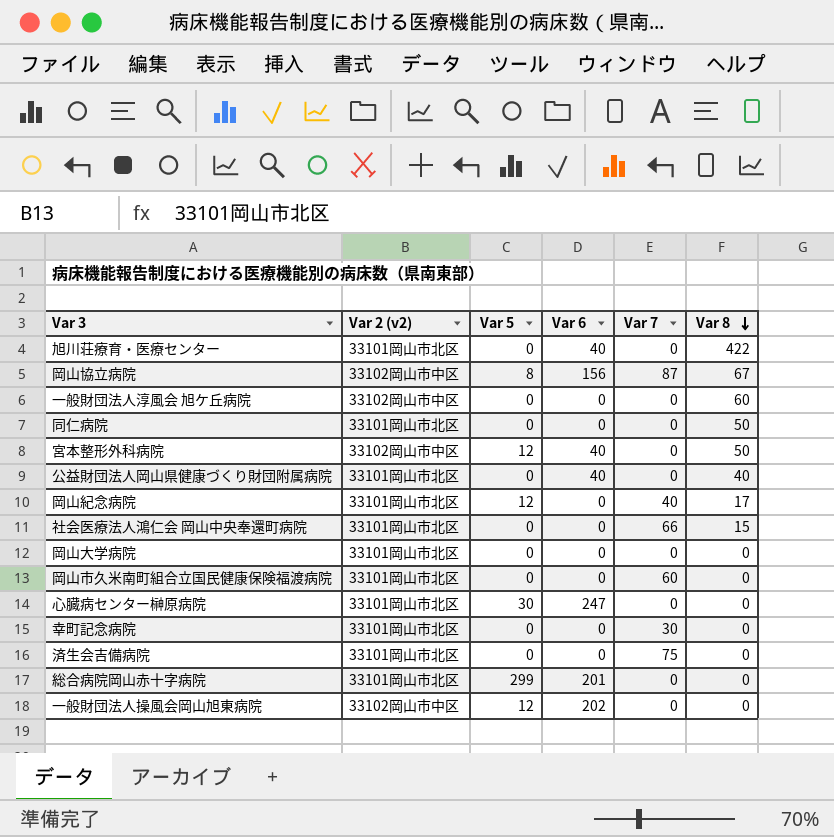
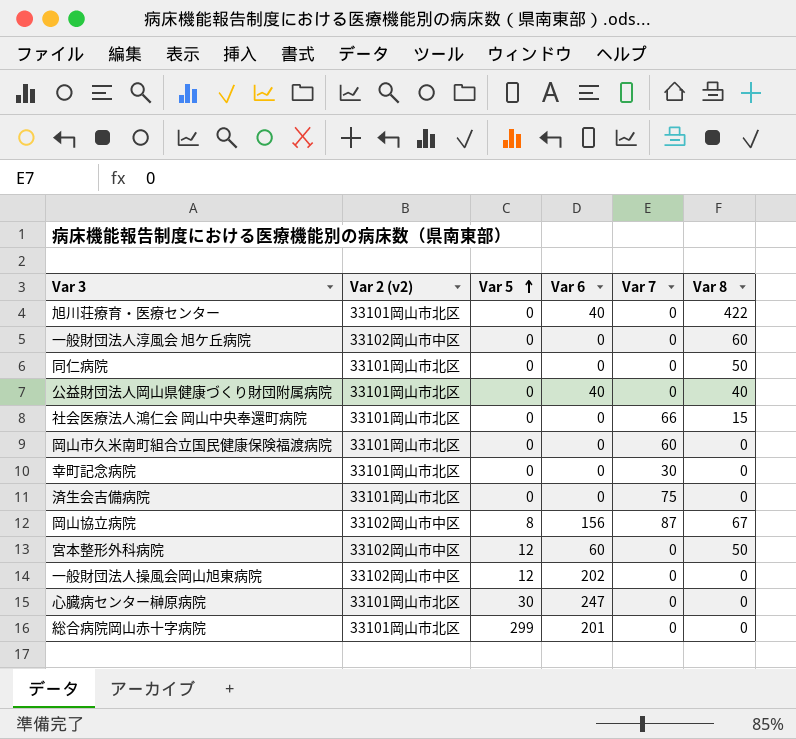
row order: Var 8 descending -> Var 5 ascending
row 岡山紀念病院: 33101岡山市北区 | 12 | 0 | 40 | 17 -> none
row 岡山大学病院: 33101岡山市北区 | 0 | 0 | 0 | 0 -> none
宮本整形外科病院 | Var 6: 40 -> 60

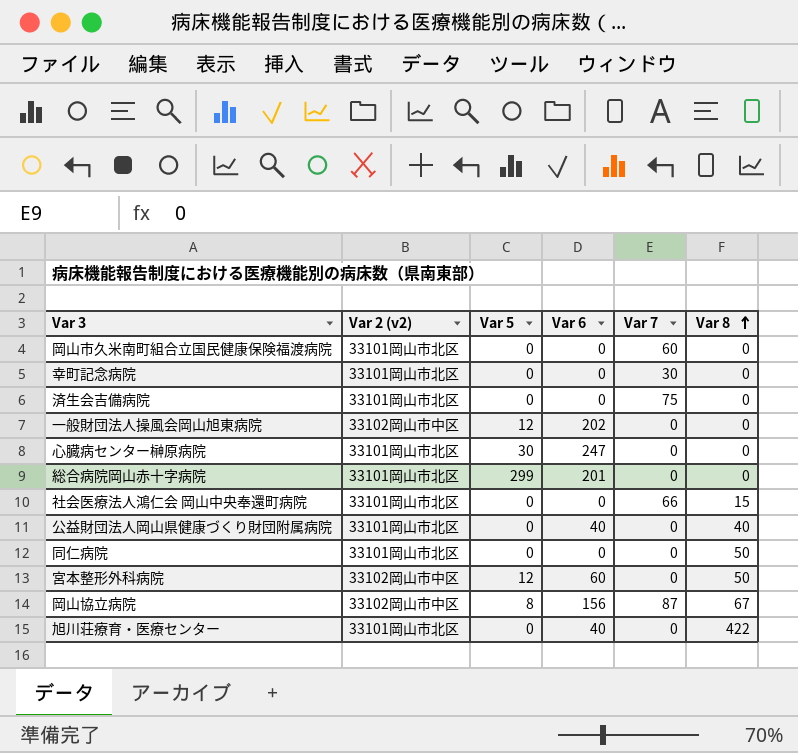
row order: Var 5 ascending -> Var 8 ascending
row 一般財団法人淳風会 旭ケ丘病院: 33102岡山市中区 | 0 | 0 | 0 | 60 -> none

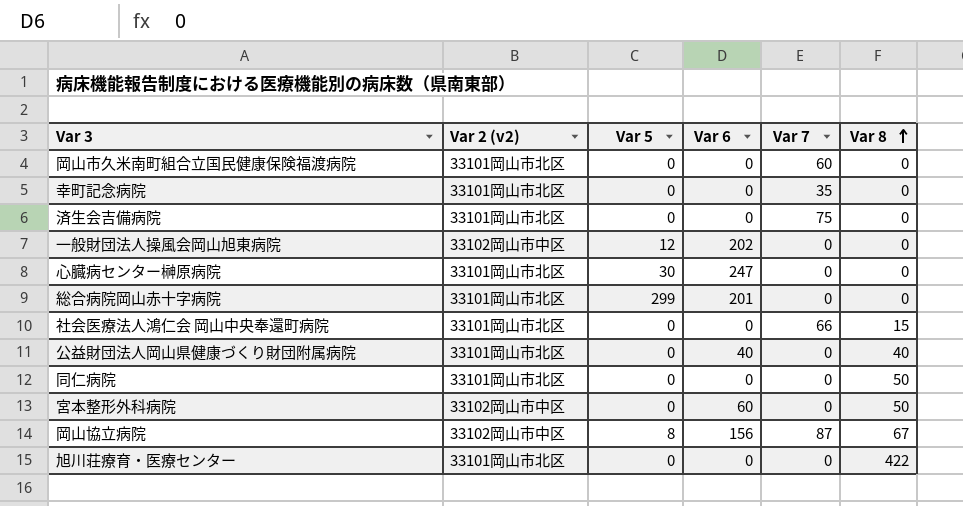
幸町記念病院 | Var 7: 30 -> 35
宮本整形外科病院 | Var 5: 12 -> 0
旭川荘療育・医療センター | Var 6: 40 -> 0

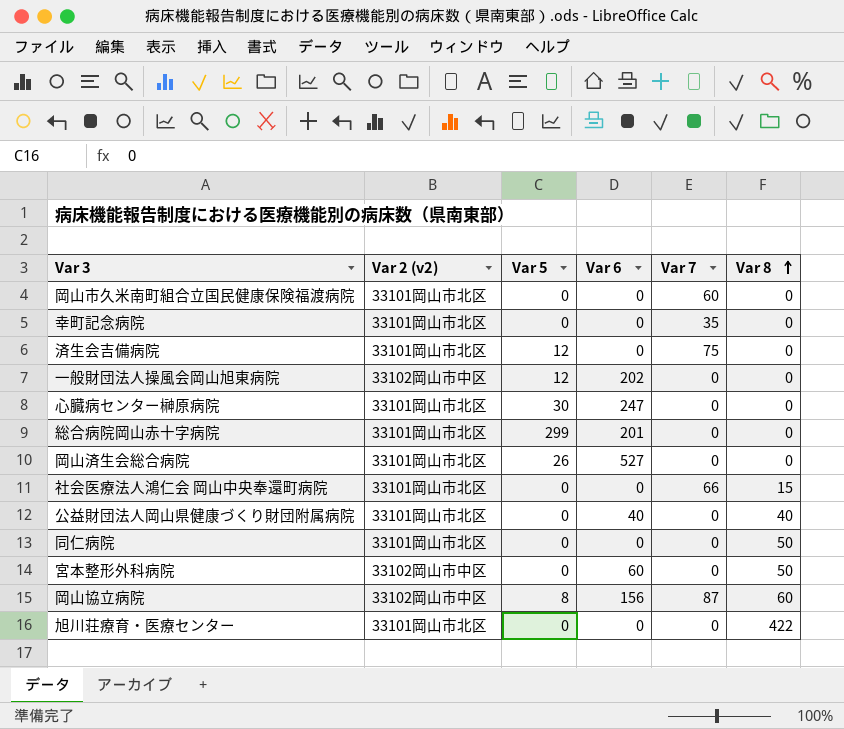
済生会吉備病院 | Var 5: 0 -> 12
row 岡山済生会総合病院: none -> 33101岡山市北区 | 26 | 527 | 0 | 0
岡山協立病院 | Var 8: 67 -> 60

